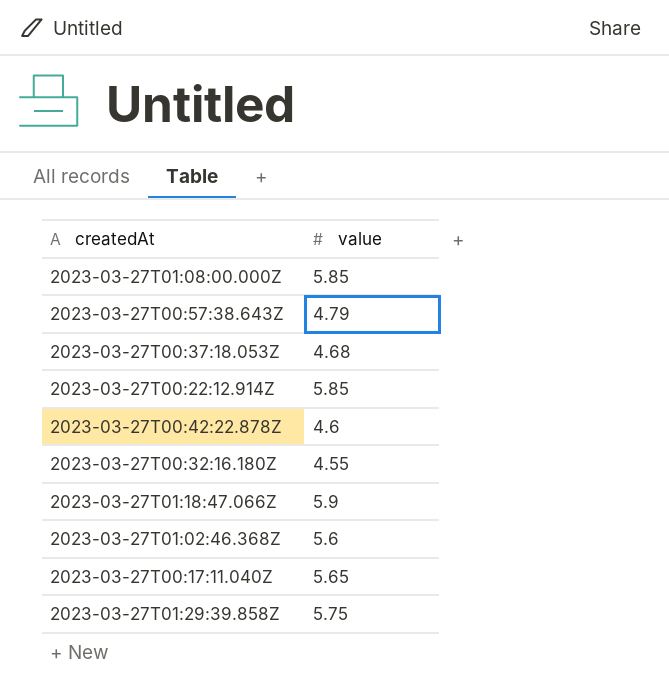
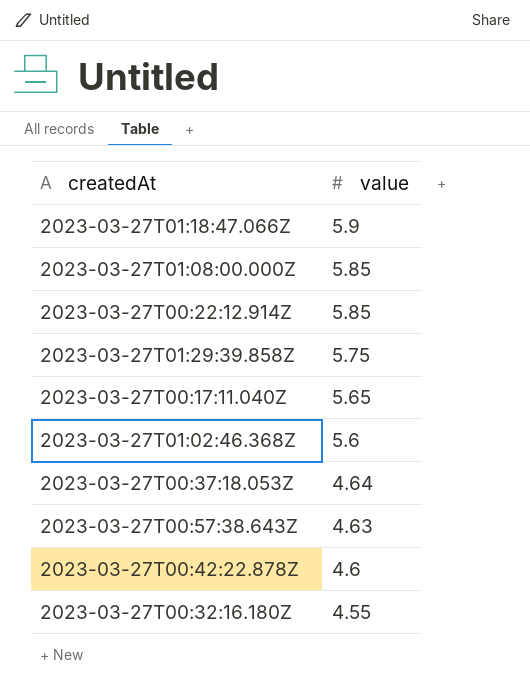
row order: none -> value descending
2023-03-27T00:37:18.053Z | value: 4.68 -> 4.64
2023-03-27T00:57:38.643Z | value: 4.79 -> 4.63

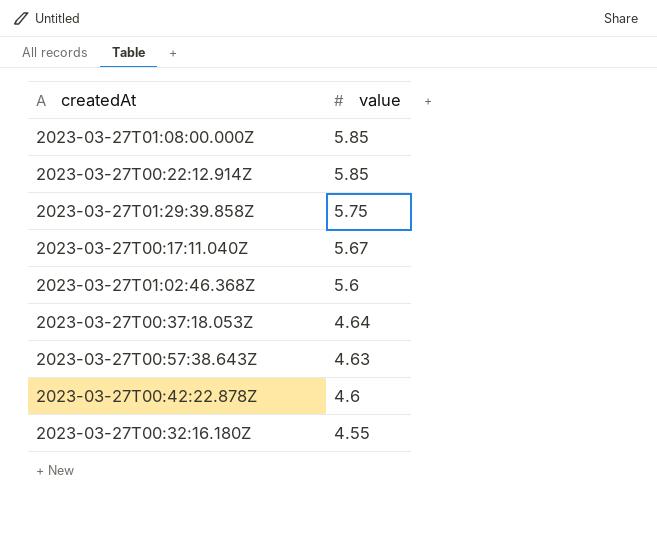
row 2023-03-27T01:18:47.066Z: 5.9 -> none
2023-03-27T00:17:11.040Z | value: 5.65 -> 5.67

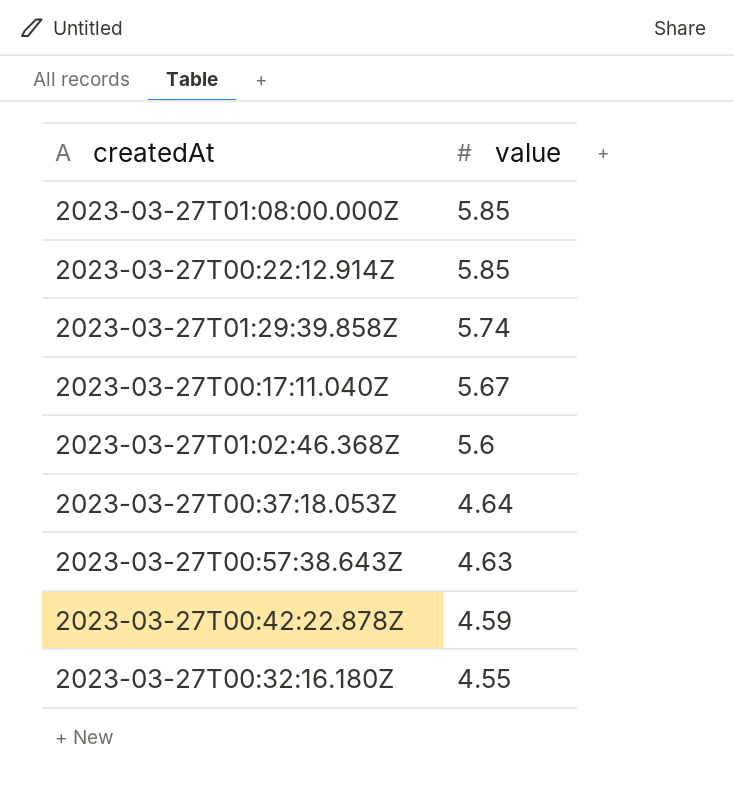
2023-03-27T01:29:39.858Z | value: 5.75 -> 5.74
2023-03-27T00:42:22.878Z | value: 4.6 -> 4.59

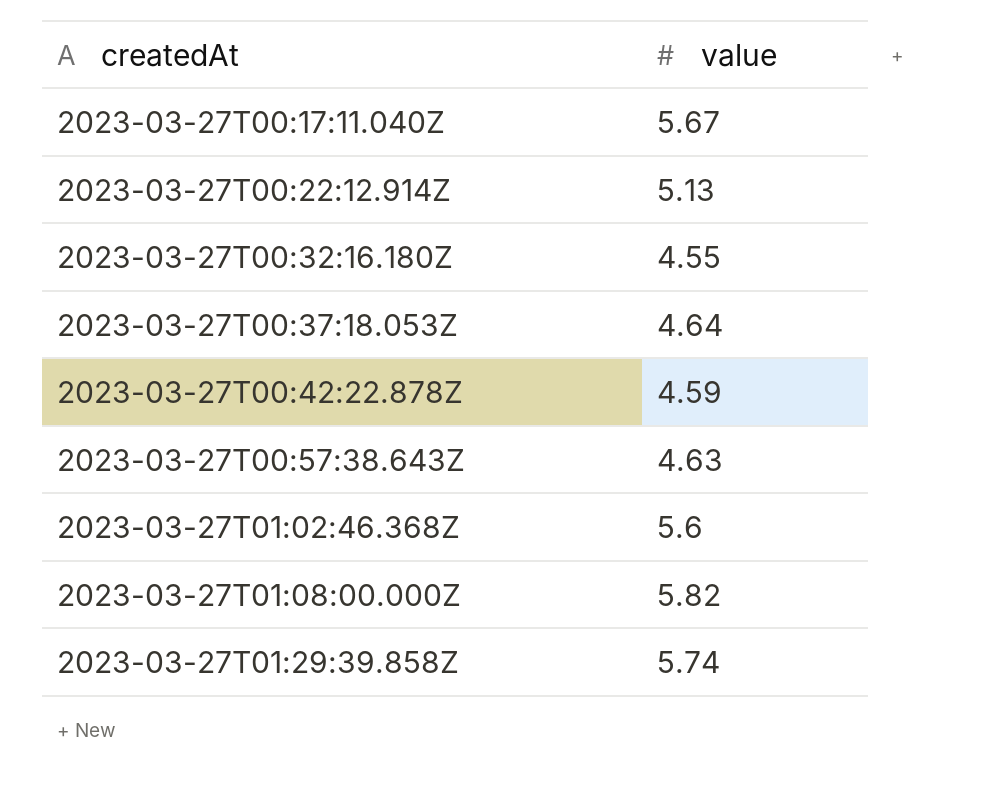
row order: value descending -> createdAt ascending
2023-03-27T00:22:12.914Z | value: 5.85 -> 5.13
2023-03-27T01:08:00.000Z | value: 5.85 -> 5.82

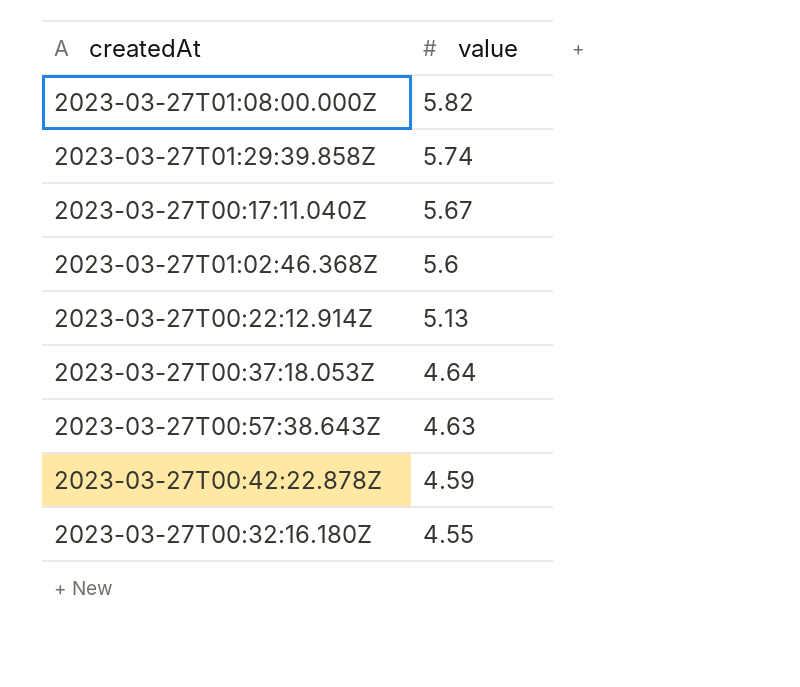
row order: createdAt ascending -> value descending

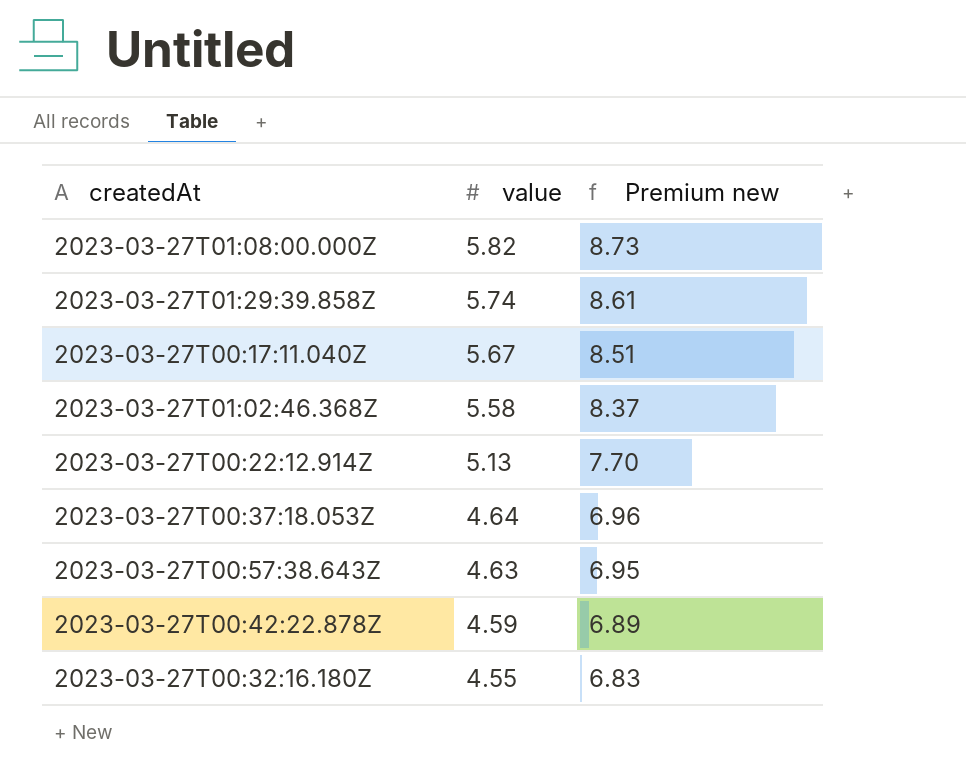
column Premium new | formula: none -> [value] * 1.5
2023-03-27T01:02:46.368Z | value: 5.6 -> 5.58

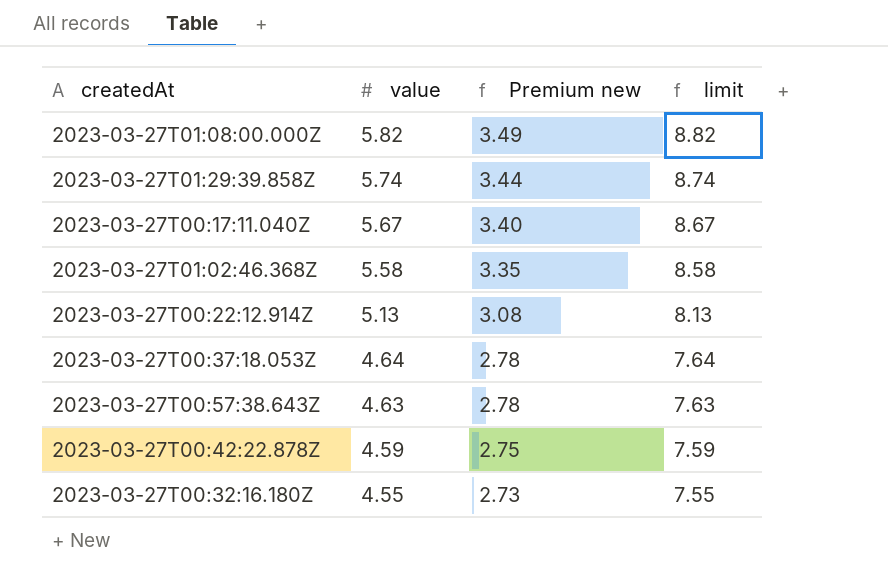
column Premium new | formula: [value] * 1.5 -> [value] * 0.6
column limit | formula: none -> [value] + 3

